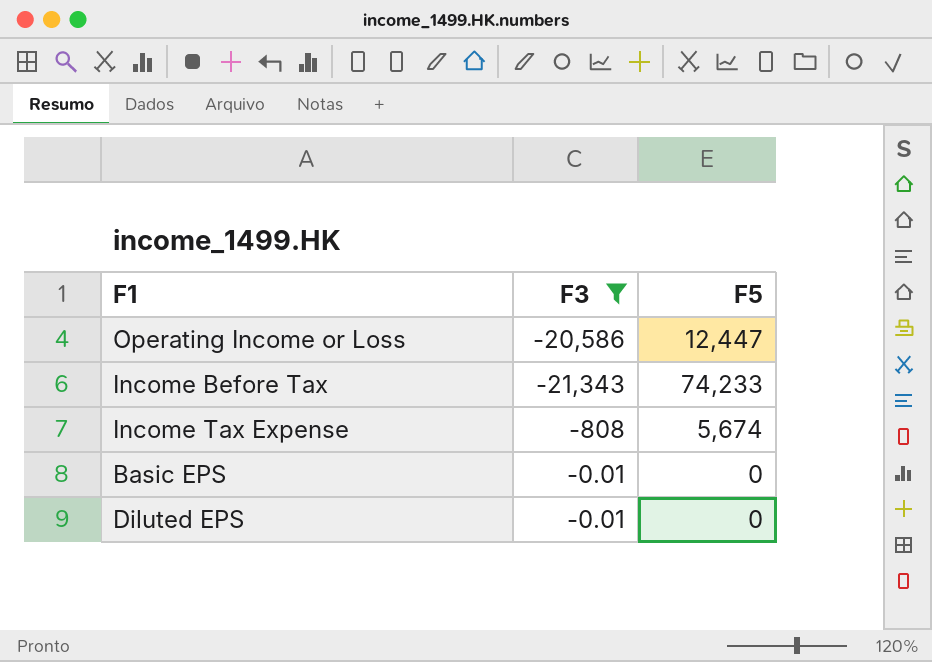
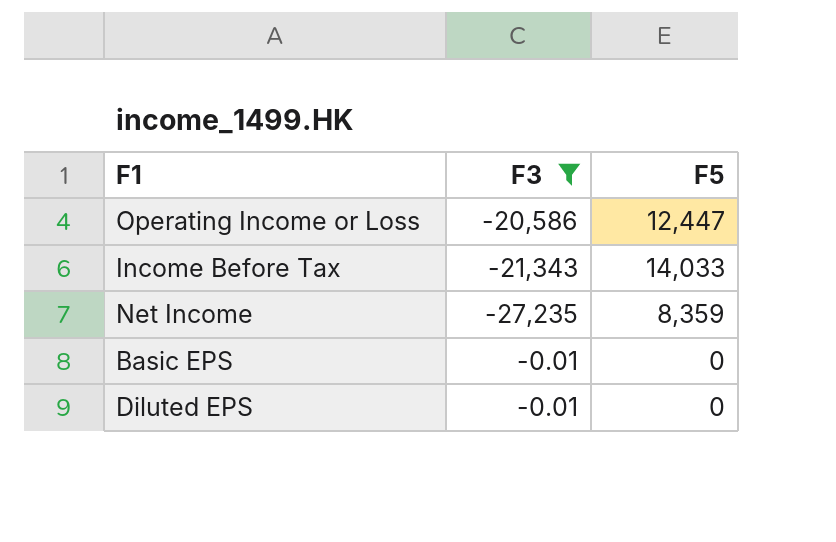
row Income Tax Expense: -808 | 5,674 -> none
Income Before Tax | F5: 74,233 -> 14,033
row Net Income: none -> -27,235 | 8,359

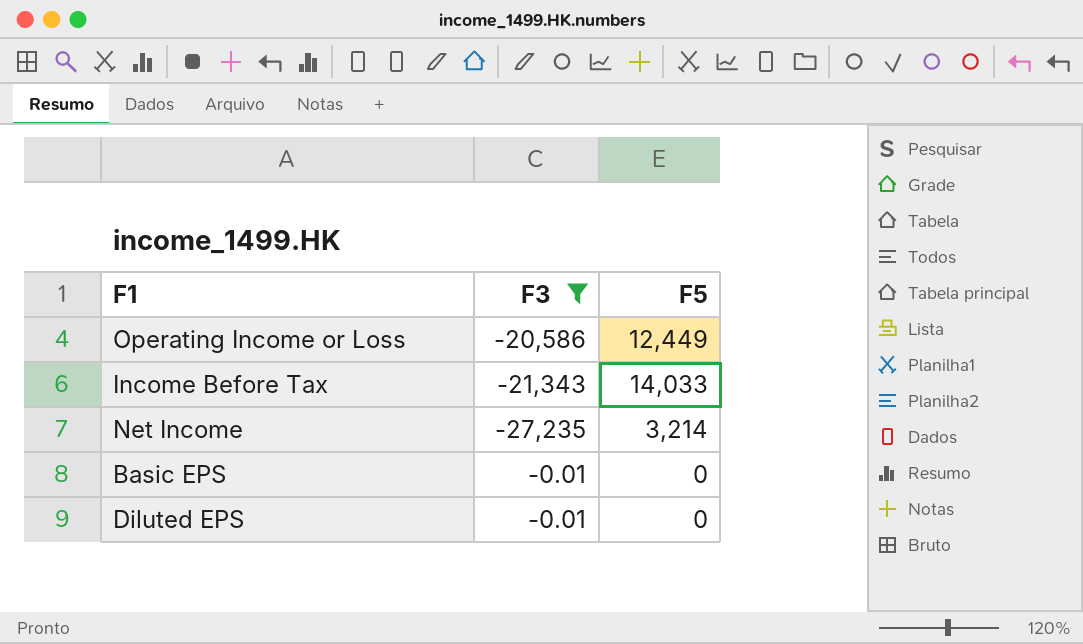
Operating Income or Loss | F5: 12,447 -> 12,449
Net Income | F5: 8,359 -> 3,214

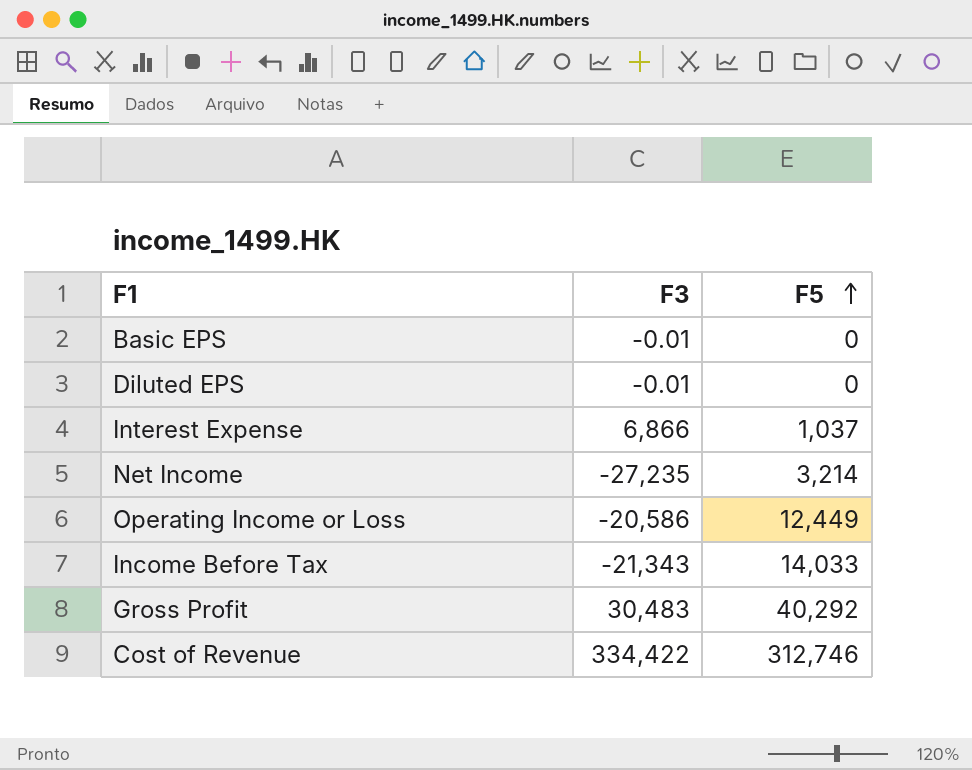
filter: F3 <= -0.01 -> none
row order: none -> F5 ascending

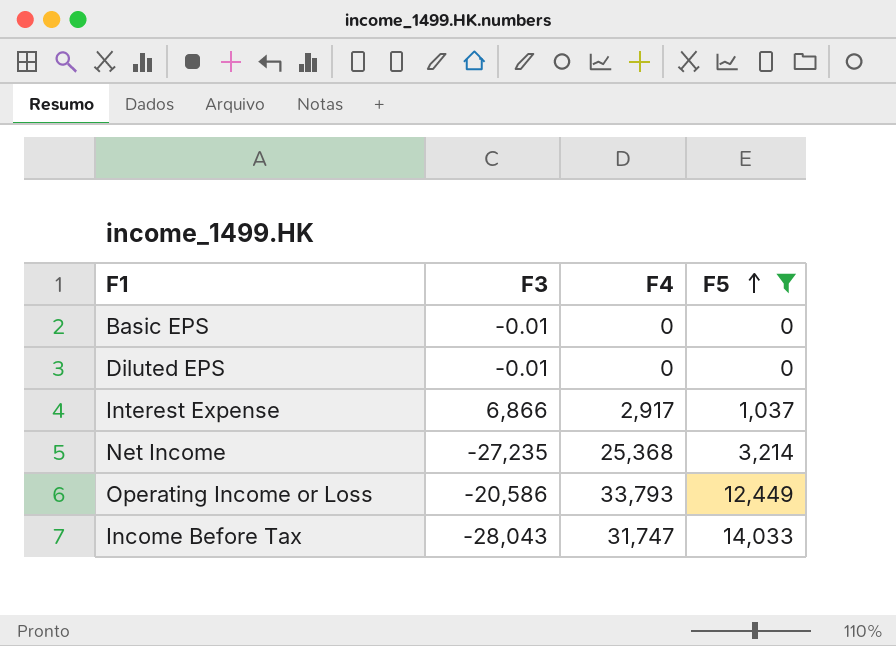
filter: none -> F5 <= 14,033
column F4 | position: none -> 3
Income Before Tax | F3: -21,343 -> -28,043

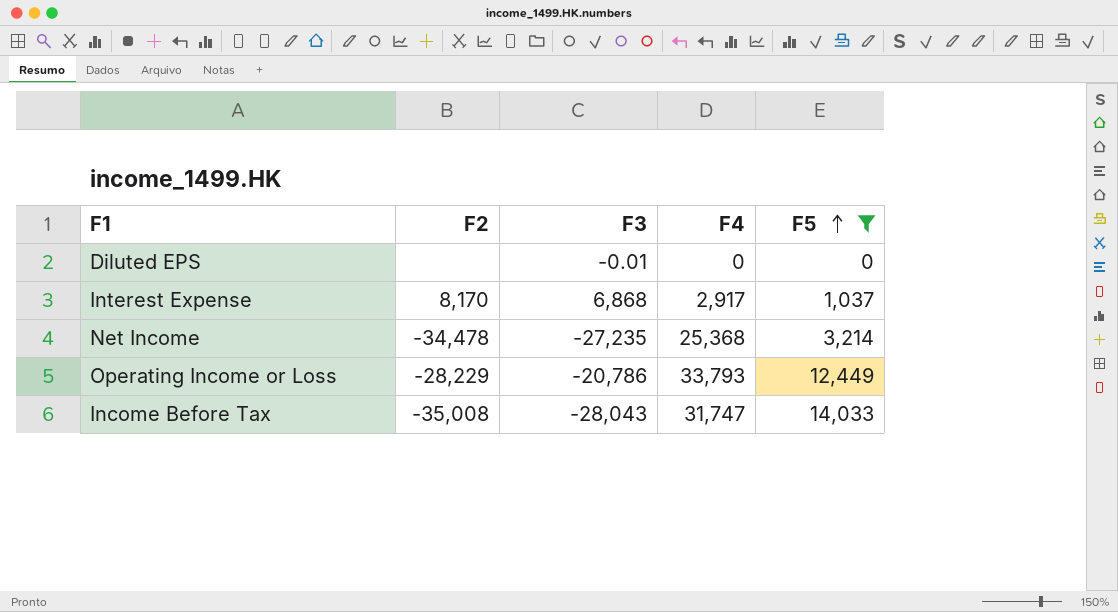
column F2 | position: none -> 2
row Basic EPS: -0.01 | 0 | 0 -> none
Interest Expense | F3: 6,866 -> 6,868
Operating Income or Loss | F3: -20,586 -> -20,786

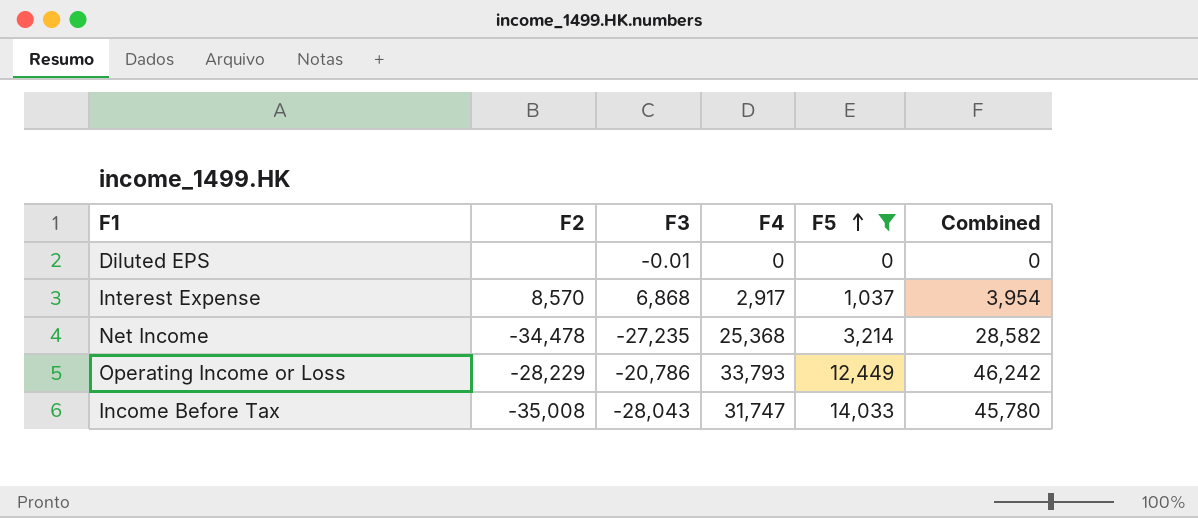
column Combined | formula: none -> [F4] + [F5]
Interest Expense | F2: 8,170 -> 8,570

